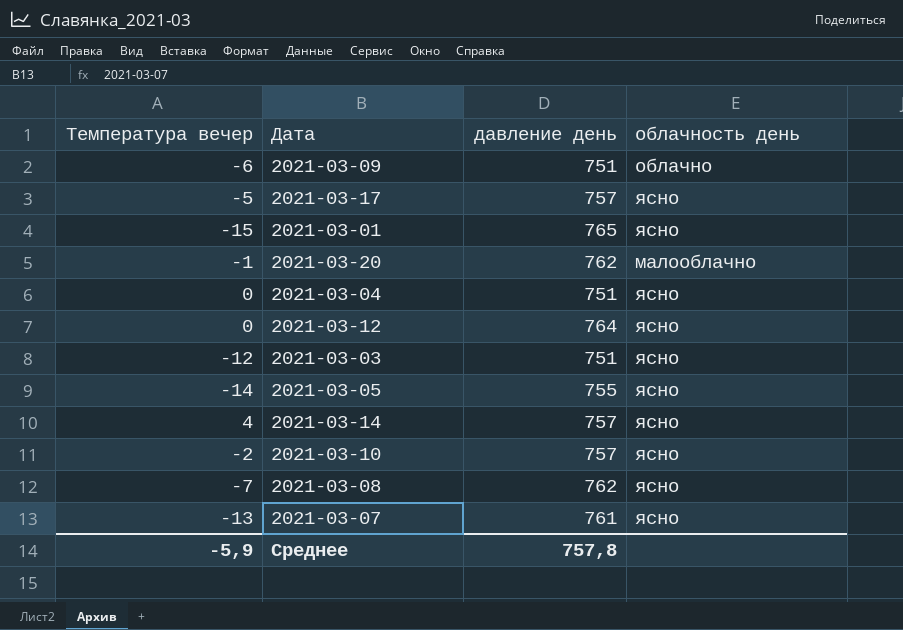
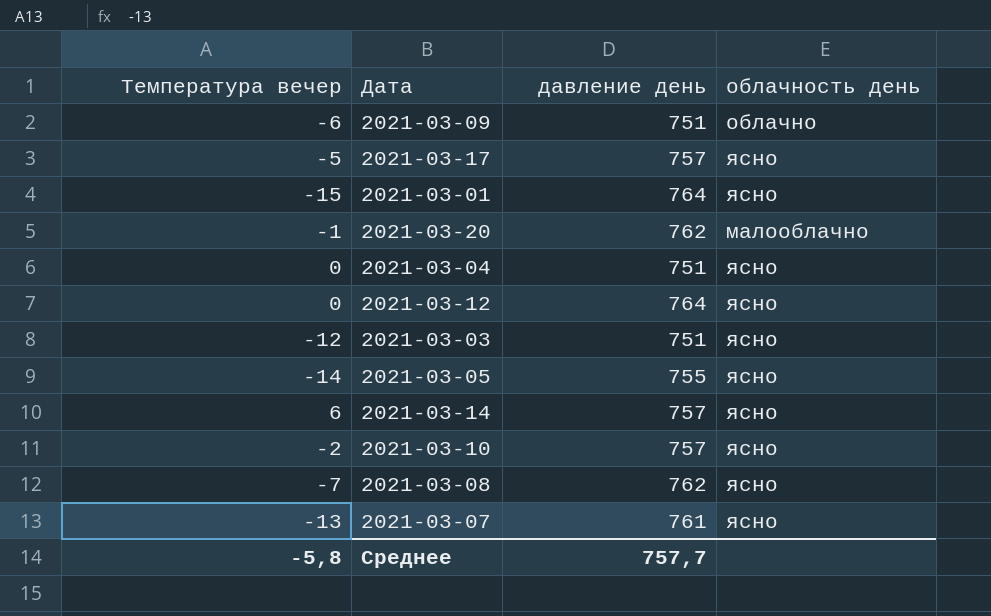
2021-03-01 | давление день: 765 -> 764
2021-03-14 | Температура вечер: 4 -> 6
Среднее | Температура вечер: -5,9 -> -5,8
Среднее | давление день: 757,8 -> 757,7

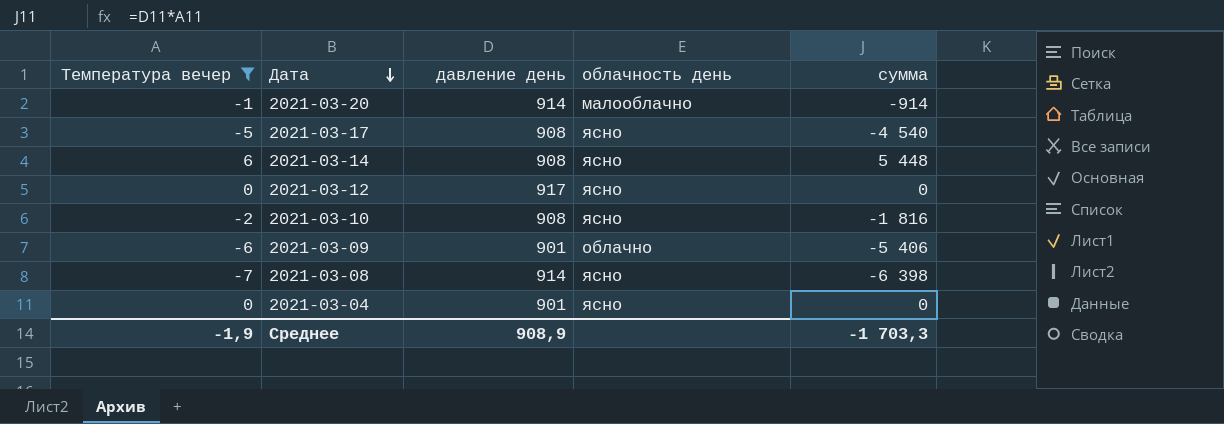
filter: none -> Температура вечер >= -7
row order: none -> Дата descending
column сумма | formula: none -> [Температура вечер] * [давление день]
2021-03-20 | давление день: 762 -> 914
2021-03-17 | давление день: 757 -> 908
2021-03-14 | давление день: 757 -> 908
2021-03-12 | давление день: 764 -> 917
2021-03-10 | давление день: 757 -> 908
2021-03-09 | давление день: 751 -> 901
2021-03-08 | давление день: 762 -> 914
2021-03-04 | давление день: 751 -> 901
Среднее | Температура вечер: -5,8 -> -1,9
Среднее | давление день: 757,7 -> 908,9

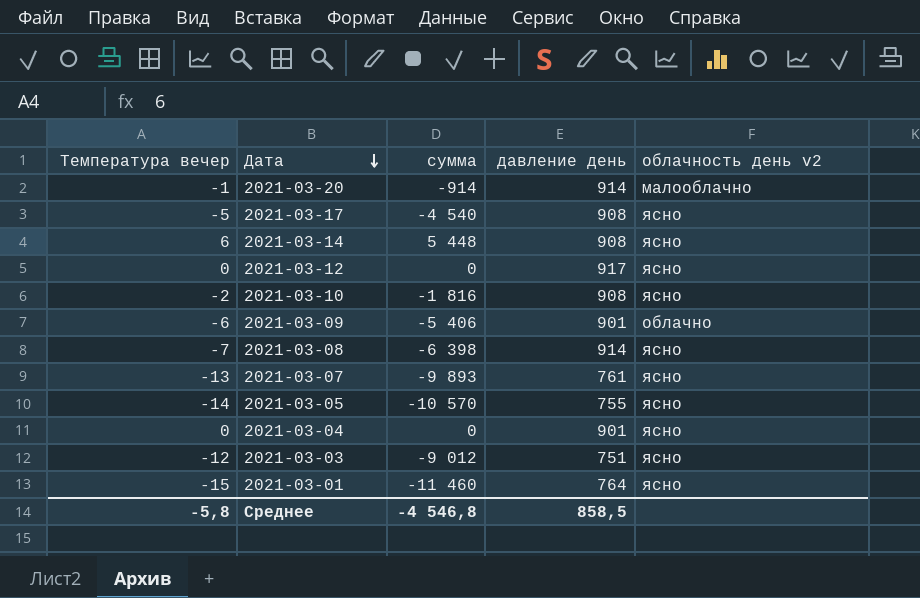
filter: Температура вечер >= -7 -> none
column сумма | position: 5 -> 3
column name: облачность день -> облачность день v2
Среднее | Температура вечер: -1,9 -> -5,8
Среднее | сумма: -1 703,3 -> -4 546,8
Среднее | давление день: 908,9 -> 858,5

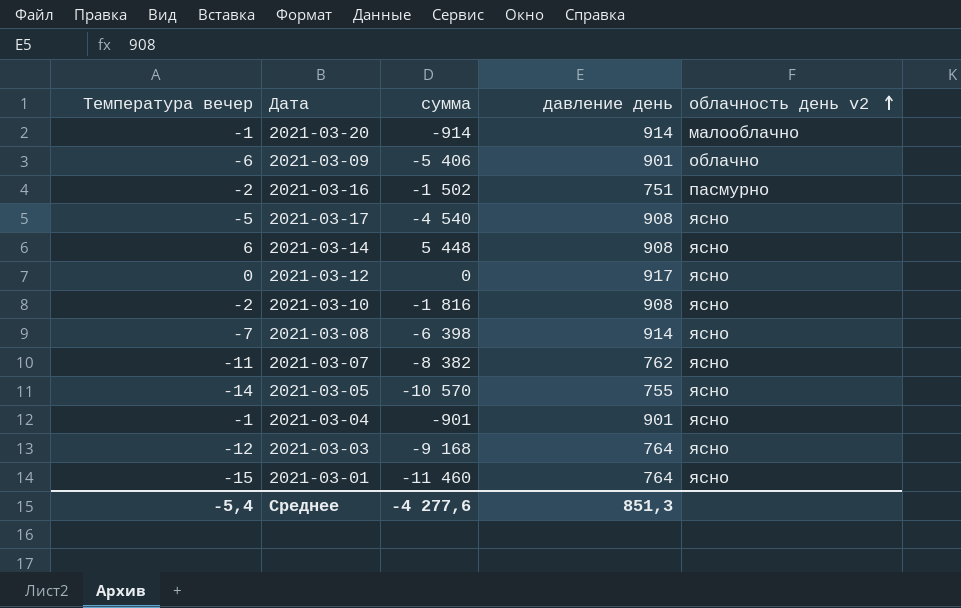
row order: Дата descending -> облачность день v2 ascending
row 2021-03-16: none -> -2 | -1 502 | 751 | пасмурно
2021-03-07 | Температура вечер: -13 -> -11
2021-03-07 | сумма: -9 893 -> -8 382
2021-03-07 | давление день: 761 -> 762
2021-03-04 | Температура вечер: 0 -> -1
2021-03-04 | сумма: 0 -> -901
2021-03-03 | сумма: -9 012 -> -9 168
2021-03-03 | давление день: 751 -> 764
Среднее | Температура вечер: -5,8 -> -5,4
Среднее | сумма: -4 546,8 -> -4 277,6
Среднее | давление день: 858,5 -> 851,3

